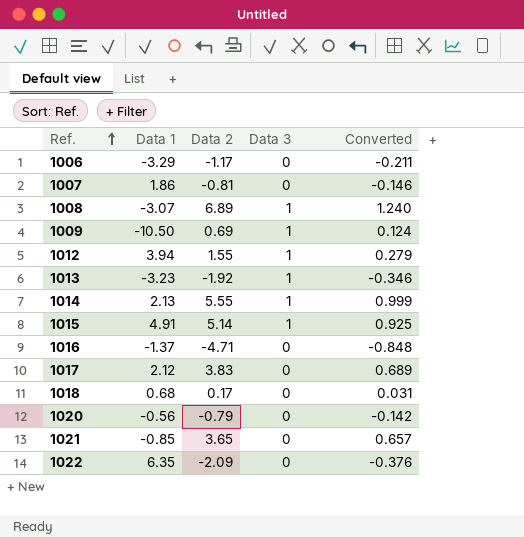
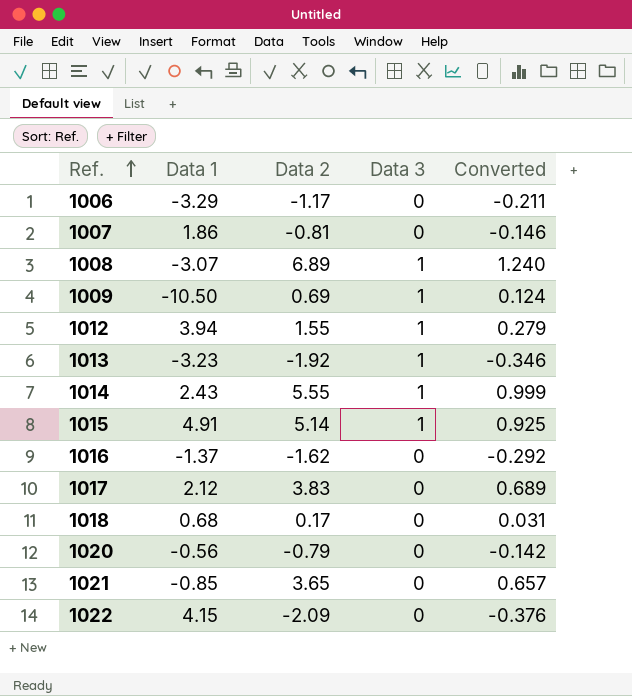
1014 | Data 1: 2.13 -> 2.43
1016 | Data 2: -4.71 -> -1.62
1016 | Converted: -0.848 -> -0.292
1022 | Data 1: 6.35 -> 4.15

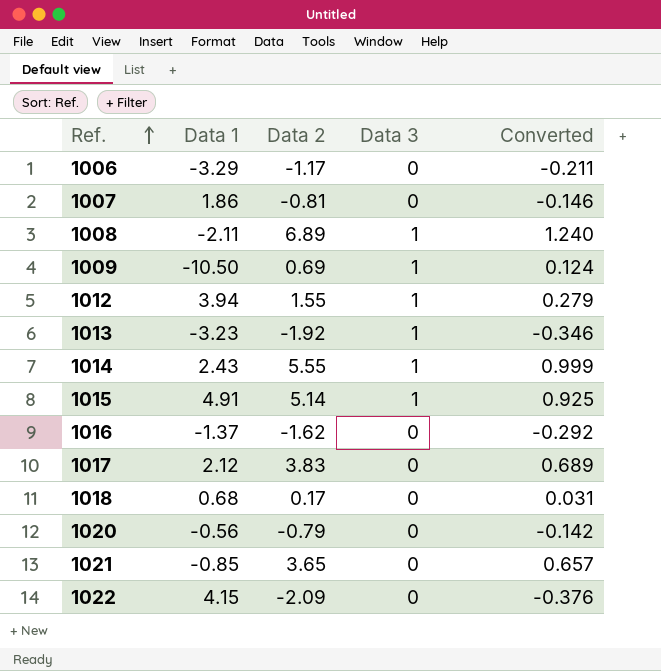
1008 | Data 1: -3.07 -> -2.11

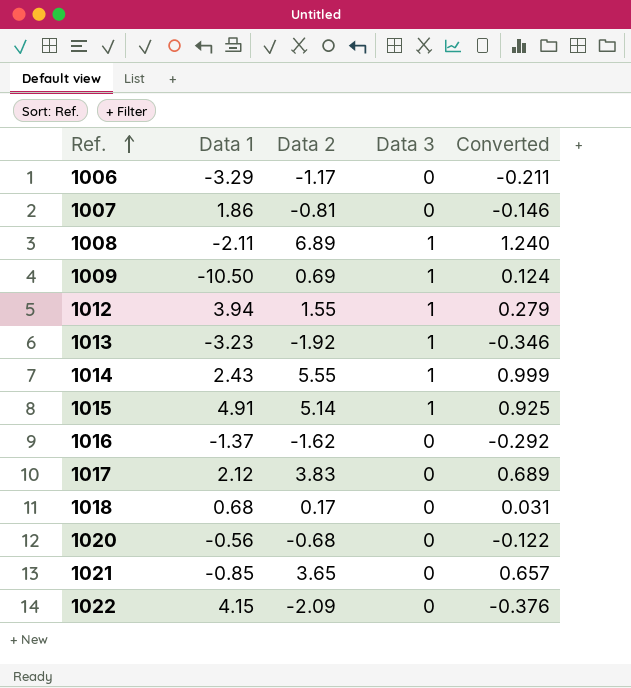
1020 | Data 2: -0.79 -> -0.68
1020 | Converted: -0.142 -> -0.122

